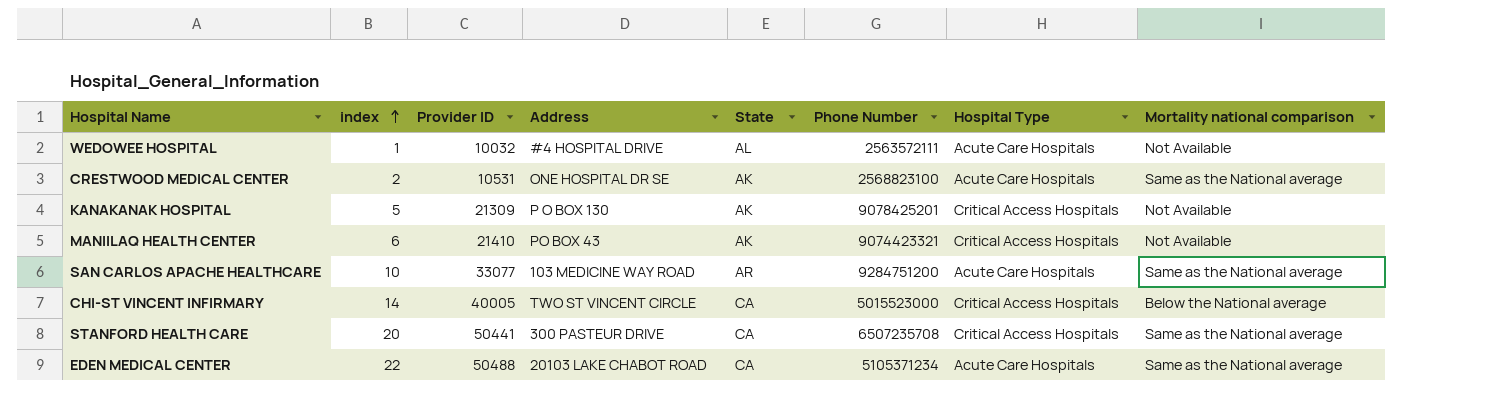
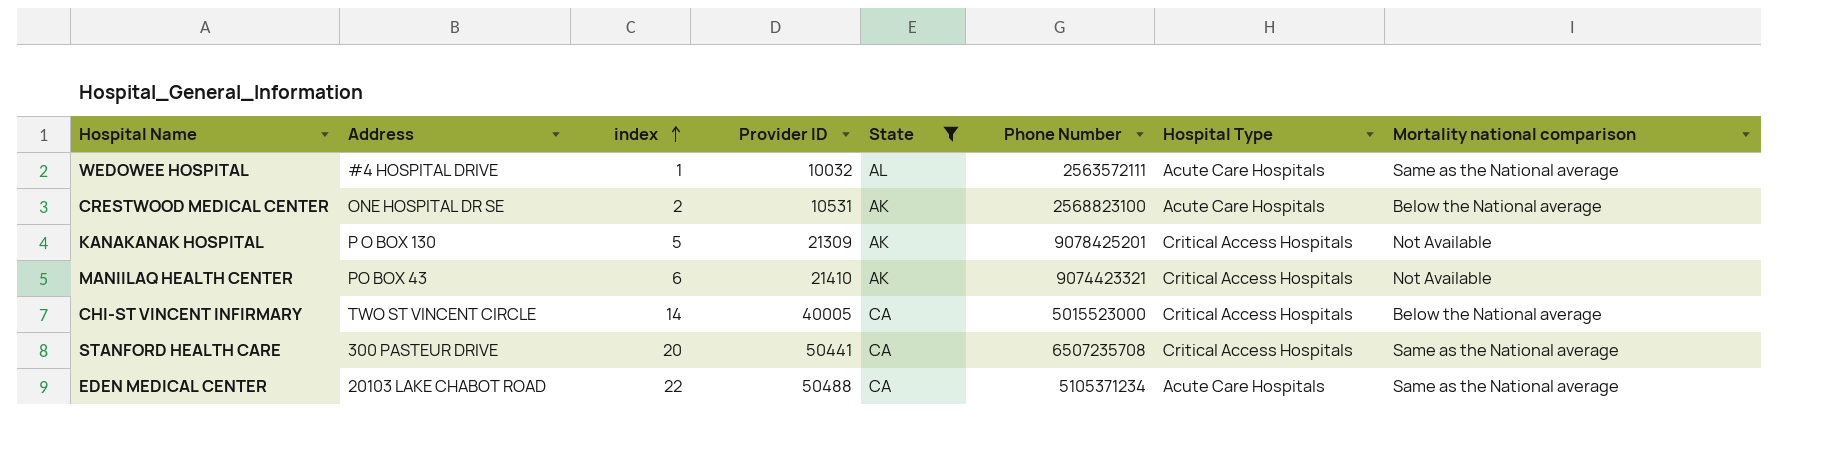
filter: none -> State != AR
column Address | position: 4 -> 2
WEDOWEE HOSPITAL | Mortality national comparison: Not Available -> Same as the National average
CRESTWOOD MEDICAL CENTER | Mortality national comparison: Same as the National average -> Below the National average

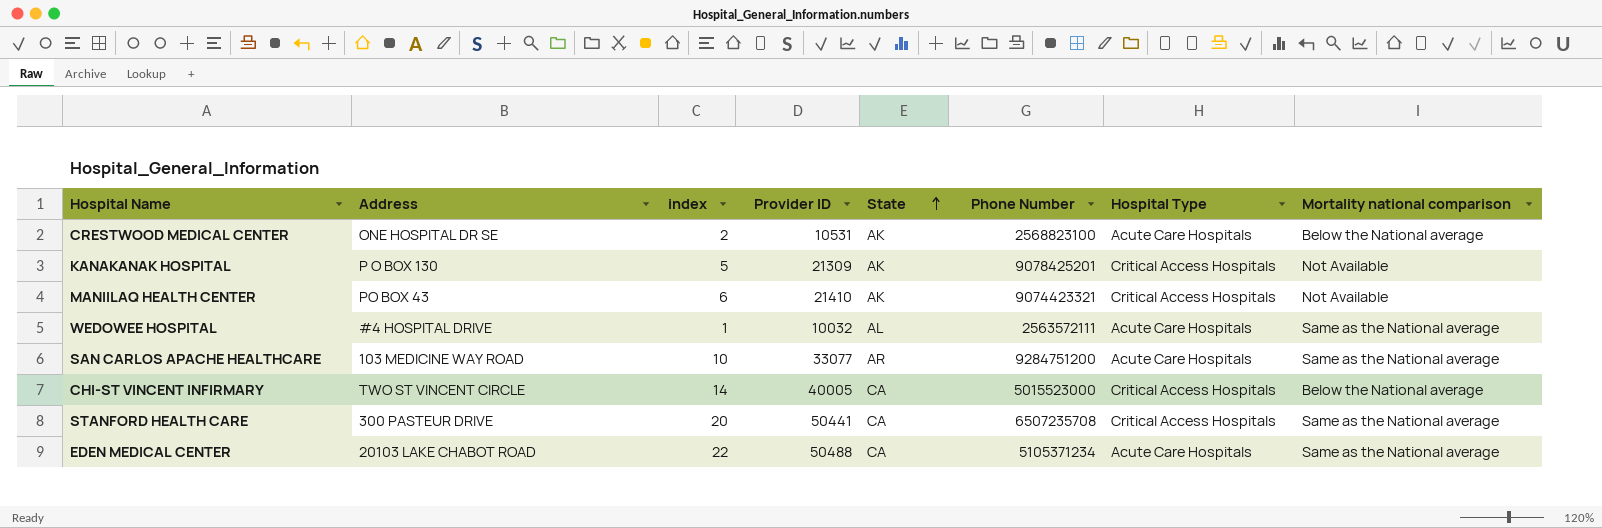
filter: State != AR -> none
row order: index ascending -> State ascending

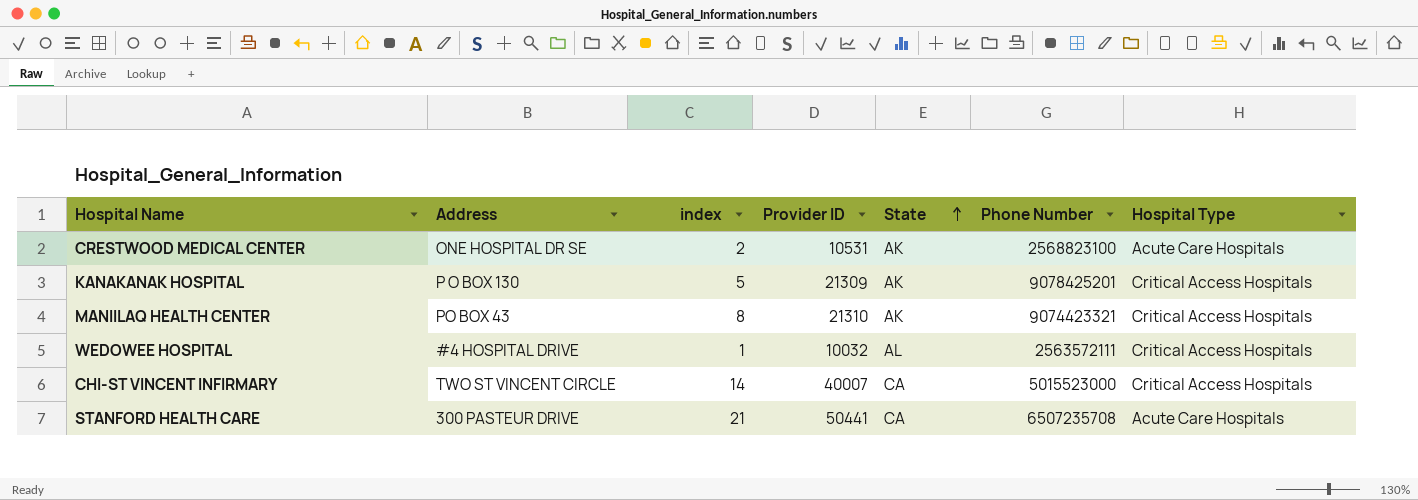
column Mortality national comparison | position: 8 -> none
row SAN CARLOS APACHE HEALTHCARE: 103 MEDICINE WAY ROAD | 10 | 33077 | AR | 9284751200 | Acute Care Hospitals | Same as the National average -> none
row EDEN MEDICAL CENTER: 20103 LAKE CHABOT ROAD | 22 | 50488 | CA | 5105371234 | Acute Care Hospitals | Same as the National average -> none
MANIILAQ HEALTH CENTER | index: 6 -> 8
MANIILAQ HEALTH CENTER | Provider ID: 21410 -> 21310
WEDOWEE HOSPITAL | Hospital Type: Acute Care Hospitals -> Critical Access Hospitals
CHI-ST VINCENT INFIRMARY | Provider ID: 40005 -> 40007
STANFORD HEALTH CARE | index: 20 -> 21
STANFORD HEALTH CARE | Hospital Type: Critical Access Hospitals -> Acute Care Hospitals

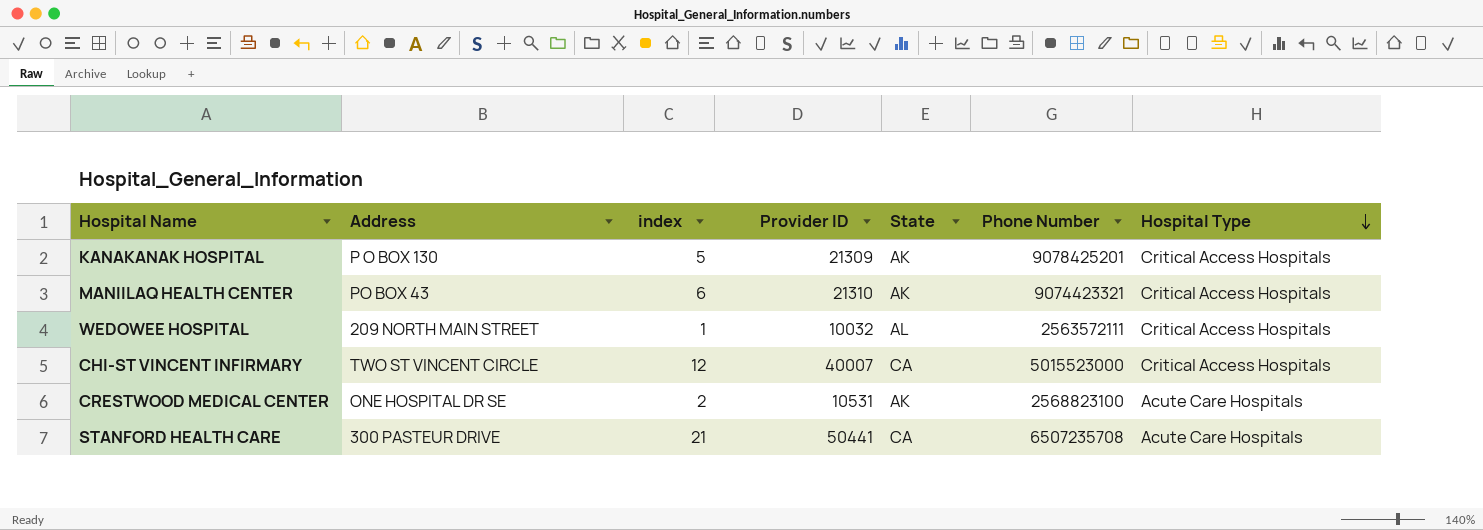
row order: State ascending -> Hospital Type descending
MANIILAQ HEALTH CENTER | index: 8 -> 6
WEDOWEE HOSPITAL | Address: #4 HOSPITAL DRIVE -> 209 NORTH MAIN STREET
CHI-ST VINCENT INFIRMARY | index: 14 -> 12

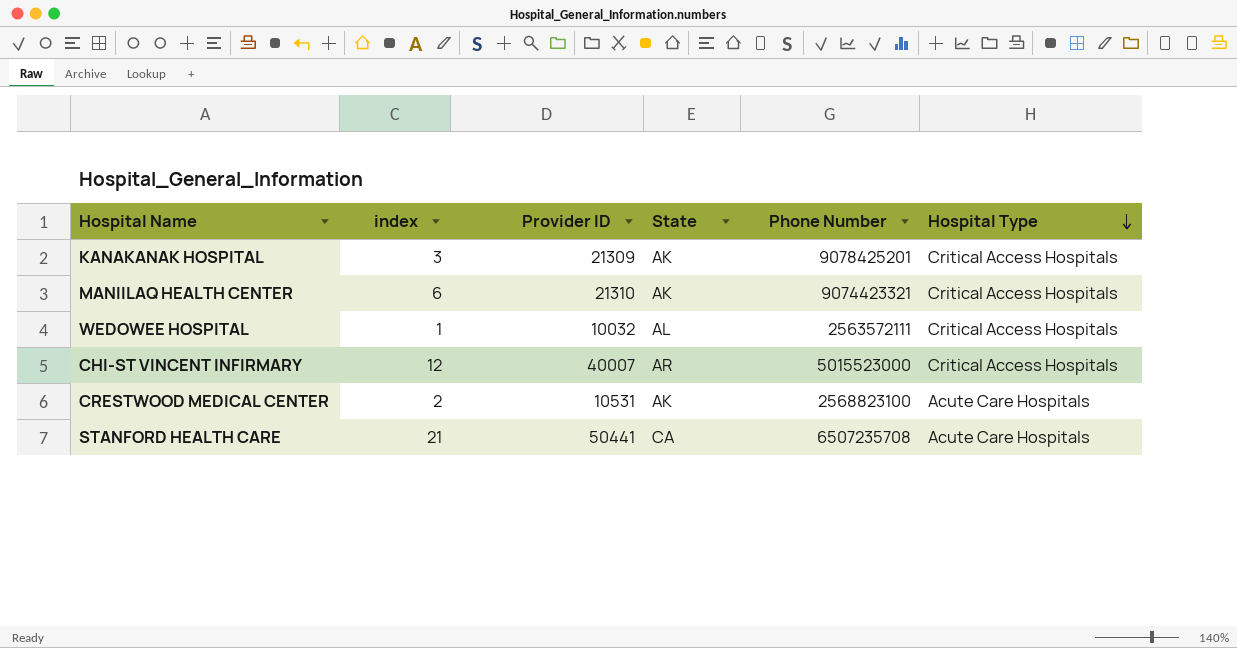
column Address | position: 2 -> none
KANAKANAK HOSPITAL | index: 5 -> 3
CHI-ST VINCENT INFIRMARY | State: CA -> AR

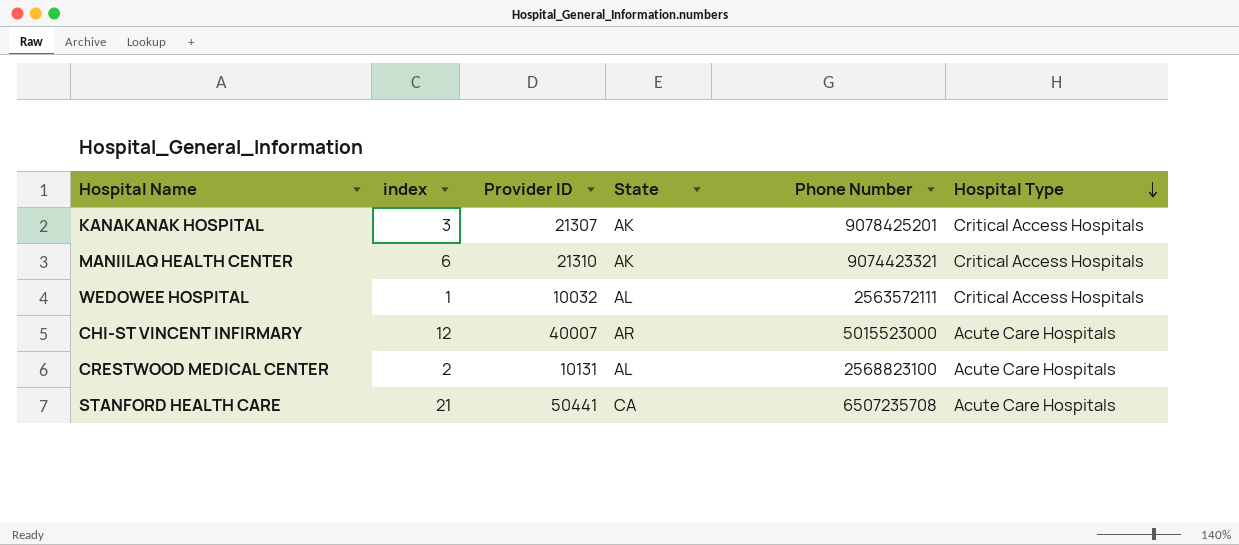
KANAKANAK HOSPITAL | Provider ID: 21309 -> 21307
CHI-ST VINCENT INFIRMARY | Hospital Type: Critical Access Hospitals -> Acute Care Hospitals
CRESTWOOD MEDICAL CENTER | Provider ID: 10531 -> 10131
CRESTWOOD MEDICAL CENTER | State: AK -> AL

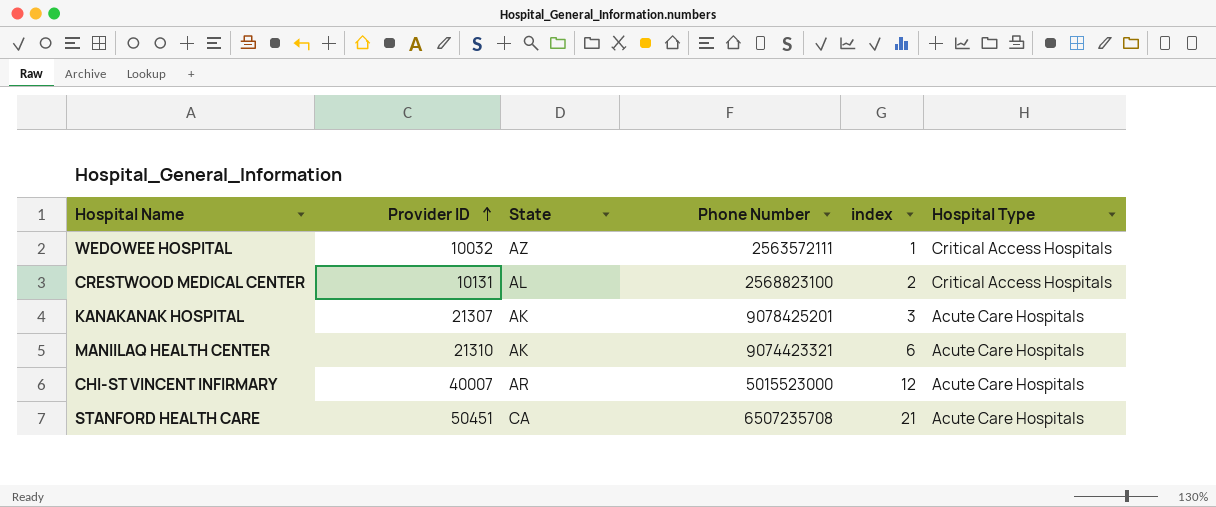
row order: Hospital Type descending -> Provider ID ascending
column index | position: 2 -> 5
WEDOWEE HOSPITAL | State: AL -> AZ
CRESTWOOD MEDICAL CENTER | Hospital Type: Acute Care Hospitals -> Critical Access Hospitals
KANAKANAK HOSPITAL | Hospital Type: Critical Access Hospitals -> Acute Care Hospitals
MANIILAQ HEALTH CENTER | Hospital Type: Critical Access Hospitals -> Acute Care Hospitals
STANFORD HEALTH CARE | Provider ID: 50441 -> 50451

